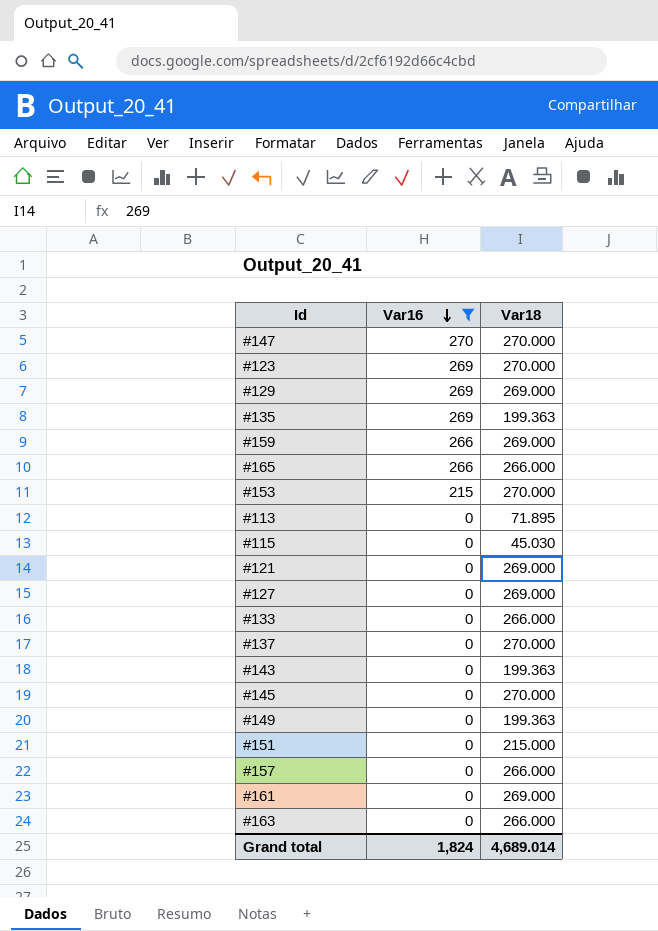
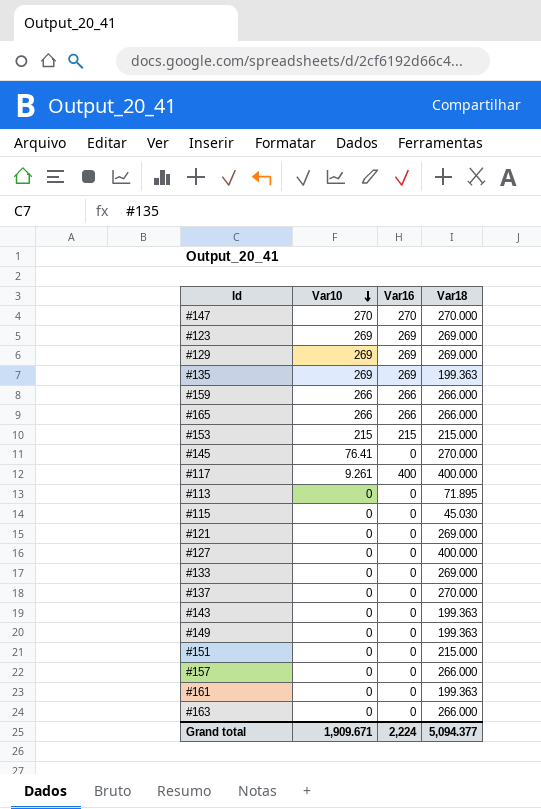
filter: Var16 != 400 -> none
row order: Var16 descending -> Var10 descending
column Var10 | position: none -> 2
#123 | Var18: 270.000 -> 269.000
#159 | Var18: 269.000 -> 266.000
#153 | Var18: 270.000 -> 215.000
#127 | Var18: 269.000 -> 400.000
#133 | Var18: 266.000 -> 269.000
#161 | Var18: 269.000 -> 199.363
Grand total | Var16: 1,824 -> 2,224
Grand total | Var18: 4,689.014 -> 5,094.377

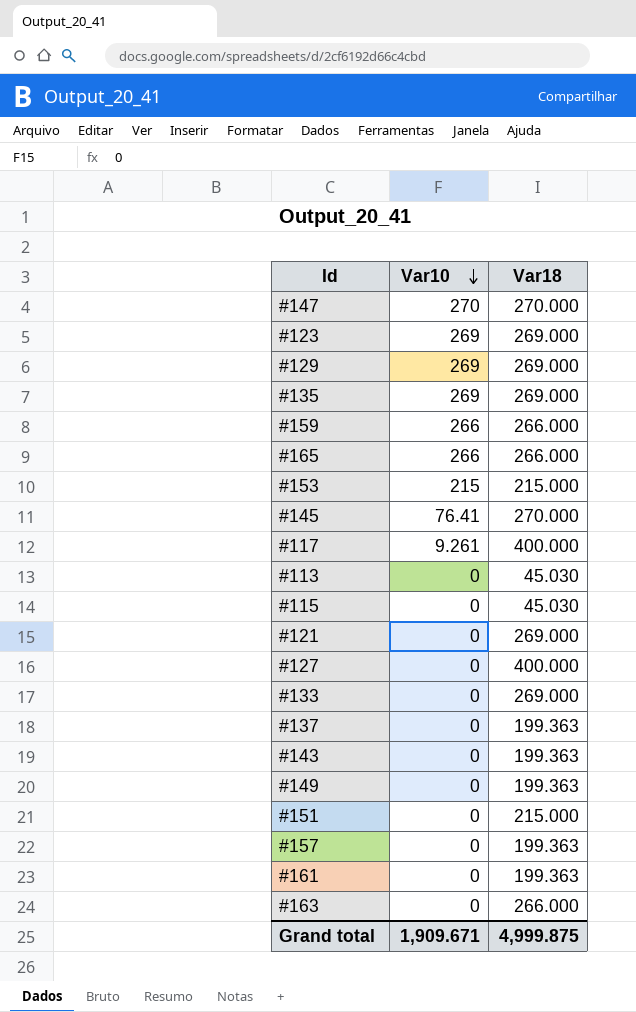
column Var16 | position: 3 -> none
#135 | Var18: 199.363 -> 269.000
#113 | Var18: 71.895 -> 45.030
#137 | Var18: 270.000 -> 199.363
#157 | Var18: 266.000 -> 199.363
Grand total | Var18: 5,094.377 -> 4,999.875

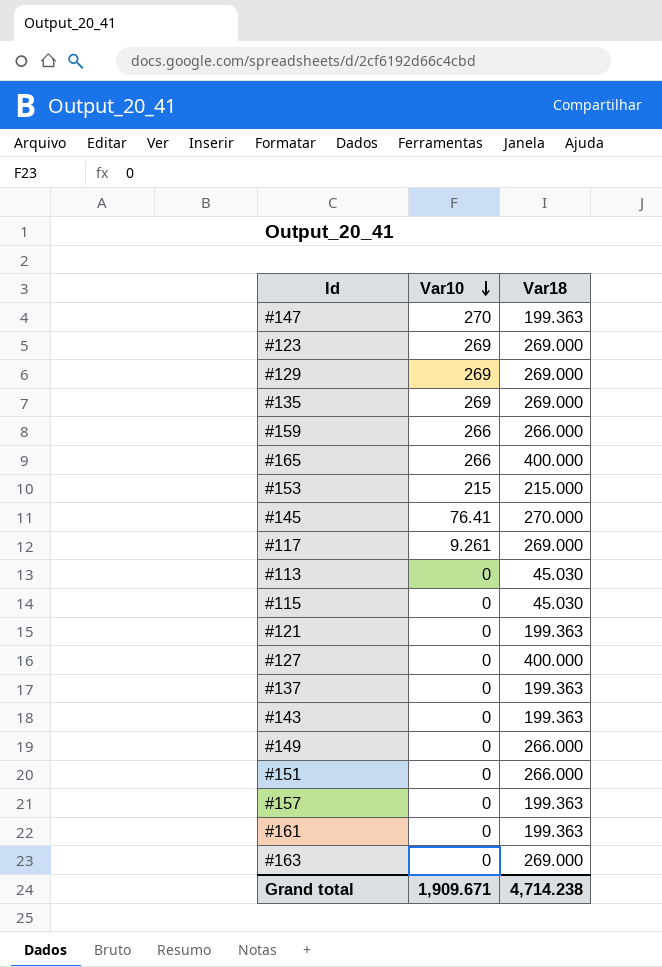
row #133: 0 | 269.000 -> none
#147 | Var18: 270.000 -> 199.363
#165 | Var18: 266.000 -> 400.000
#117 | Var18: 400.000 -> 269.000
#121 | Var18: 269.000 -> 199.363
#149 | Var18: 199.363 -> 266.000
#151 | Var18: 215.000 -> 266.000
#163 | Var18: 266.000 -> 269.000
Grand total | Var18: 4,999.875 -> 4,714.238

